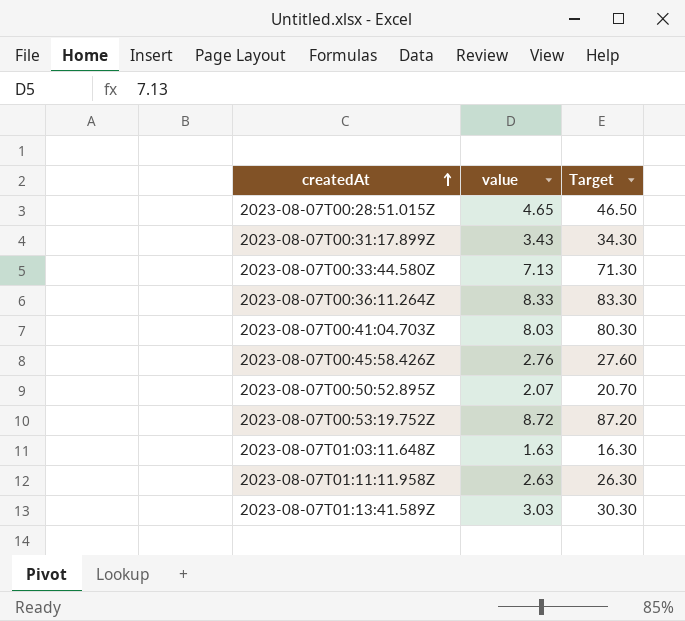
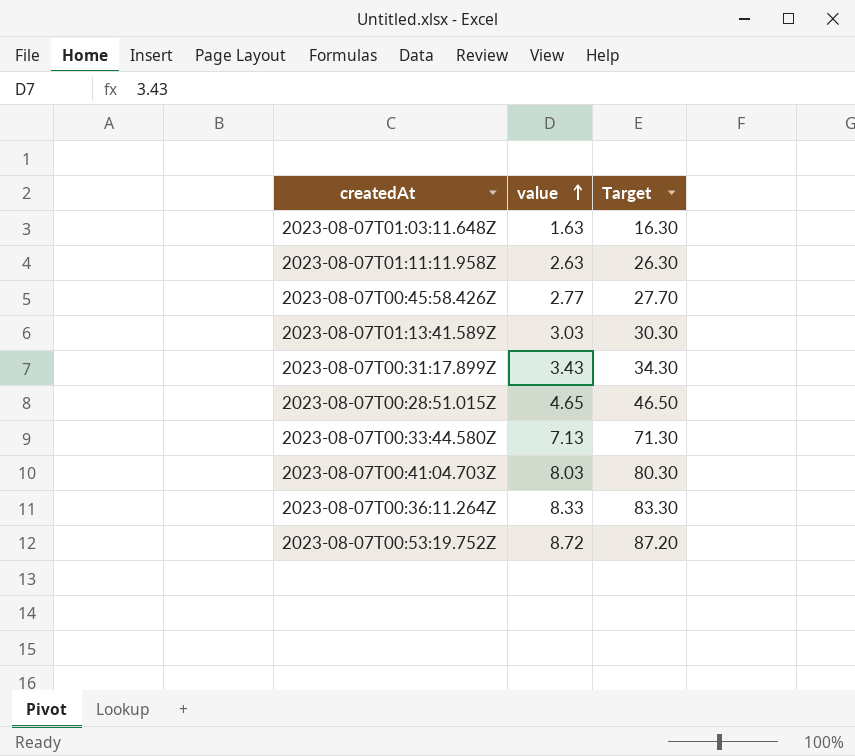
row order: createdAt ascending -> value ascending
row 2023-08-07T00:50:52.895Z: 2.07 | 20.70 -> none
2023-08-07T00:45:58.426Z | value: 2.76 -> 2.77
2023-08-07T00:45:58.426Z | Target: 27.60 -> 27.70

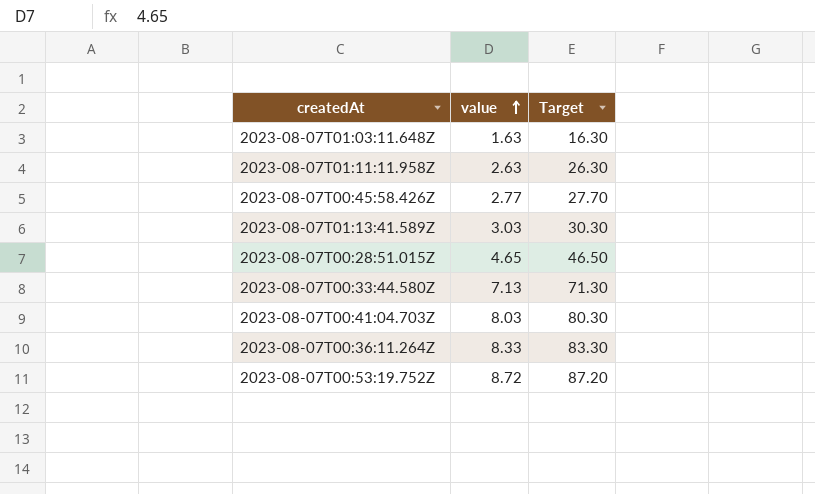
row 2023-08-07T00:31:17.899Z: 3.43 | 34.30 -> none

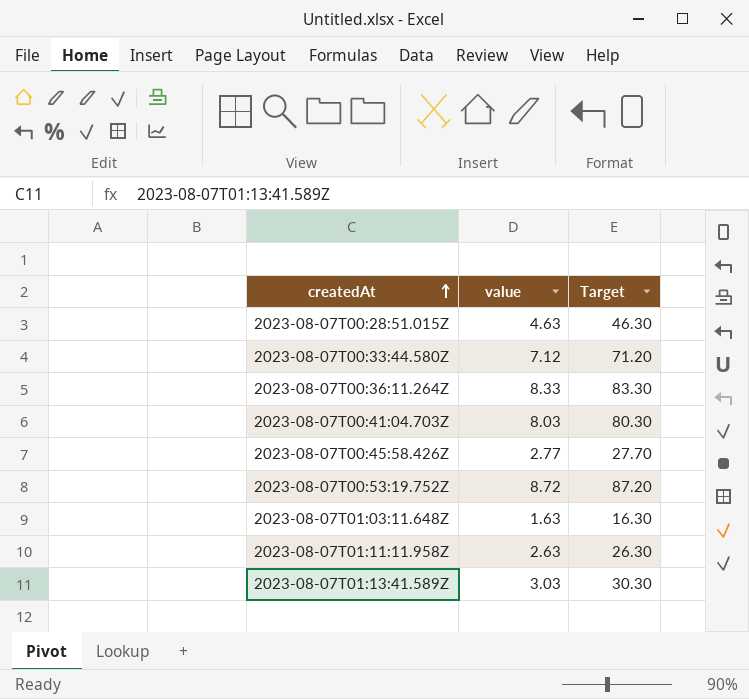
row order: value ascending -> createdAt ascending
2023-08-07T00:28:51.015Z | value: 4.65 -> 4.63
2023-08-07T00:28:51.015Z | Target: 46.50 -> 46.30
2023-08-07T00:33:44.580Z | value: 7.13 -> 7.12
2023-08-07T00:33:44.580Z | Target: 71.30 -> 71.20

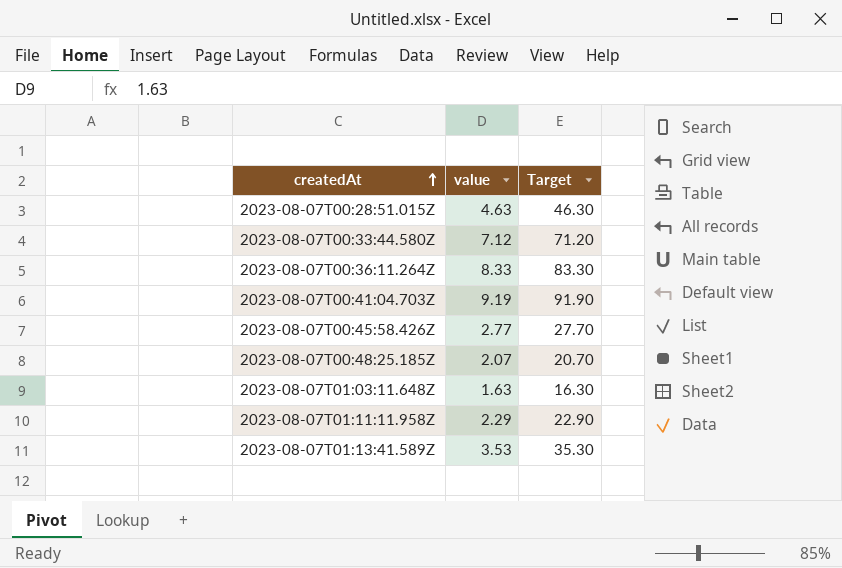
row 2023-08-07T00:53:19.752Z: 8.72 | 87.20 -> none
2023-08-07T00:41:04.703Z | value: 8.03 -> 9.19
2023-08-07T00:41:04.703Z | Target: 80.30 -> 91.90
row 2023-08-07T00:48:25.185Z: none -> 2.07 | 20.70
2023-08-07T01:11:11.958Z | value: 2.63 -> 2.29
2023-08-07T01:11:11.958Z | Target: 26.30 -> 22.90
2023-08-07T01:13:41.589Z | value: 3.03 -> 3.53
2023-08-07T01:13:41.589Z | Target: 30.30 -> 35.30

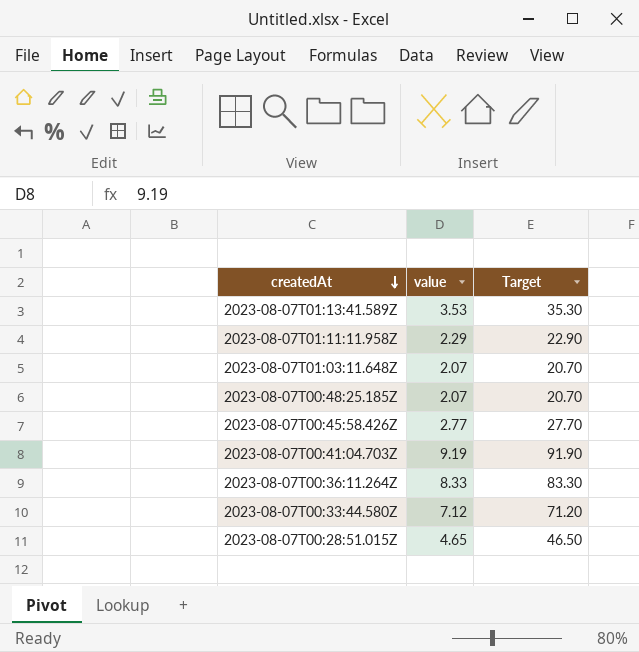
row order: createdAt ascending -> createdAt descending
2023-08-07T01:03:11.648Z | value: 1.63 -> 2.07
2023-08-07T01:03:11.648Z | Target: 16.30 -> 20.70
2023-08-07T00:28:51.015Z | value: 4.63 -> 4.65
2023-08-07T00:28:51.015Z | Target: 46.30 -> 46.50

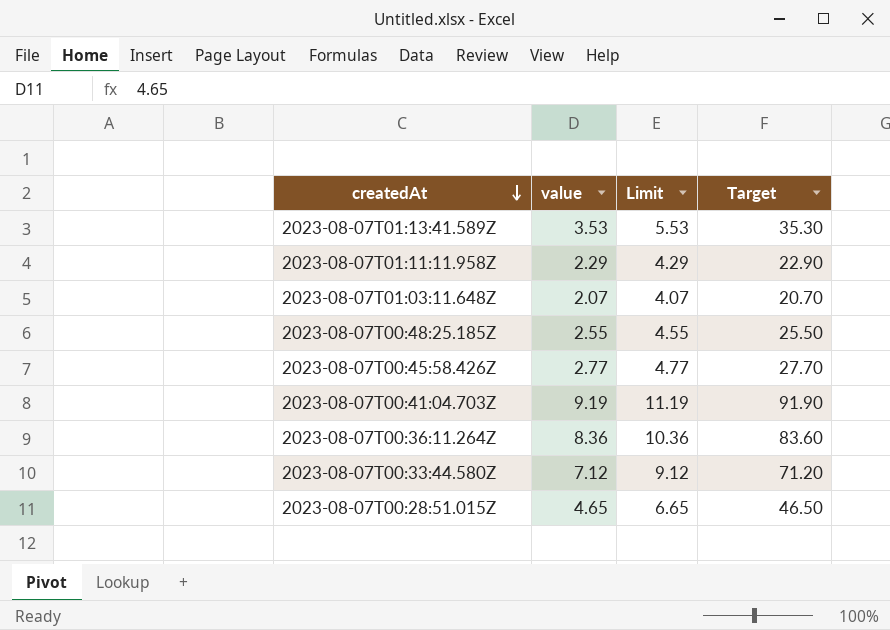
column Limit | formula: none -> [value] + 2
2023-08-07T00:48:25.185Z | value: 2.07 -> 2.55
2023-08-07T00:48:25.185Z | Target: 20.70 -> 25.50
2023-08-07T00:36:11.264Z | value: 8.33 -> 8.36
2023-08-07T00:36:11.264Z | Target: 83.30 -> 83.60

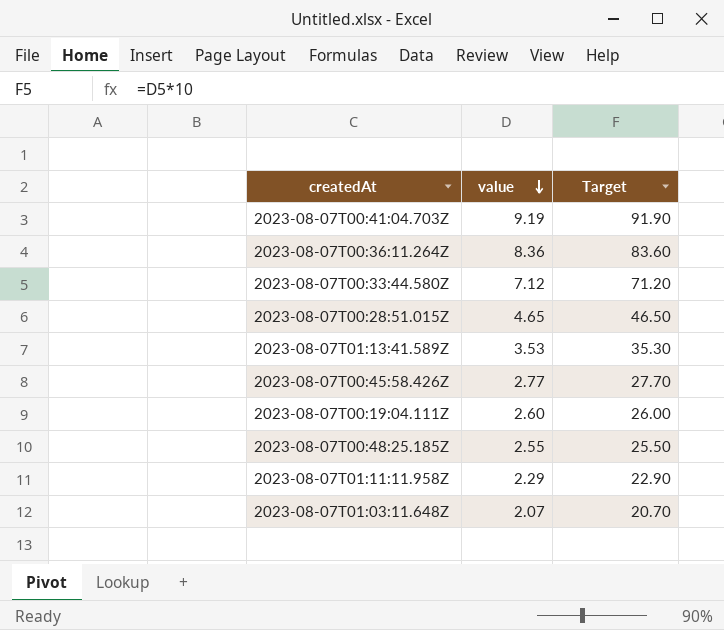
row order: createdAt descending -> value descending
column Limit | formula: [value] + 2 -> none
row 2023-08-07T00:19:04.111Z: none -> 2.60 | 26.00

